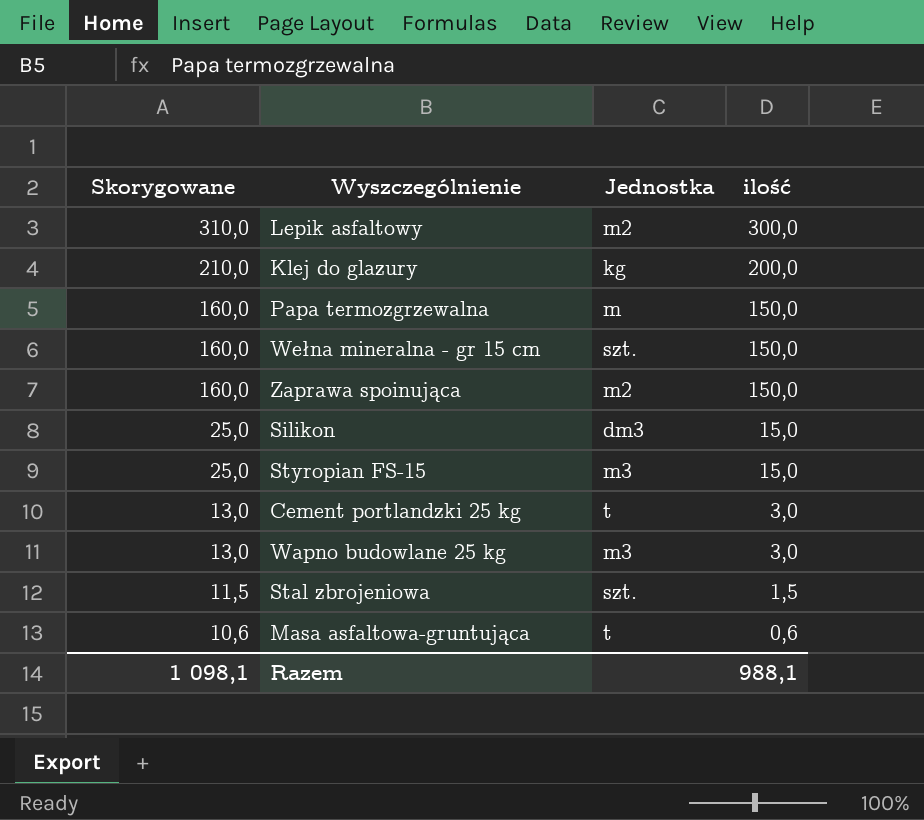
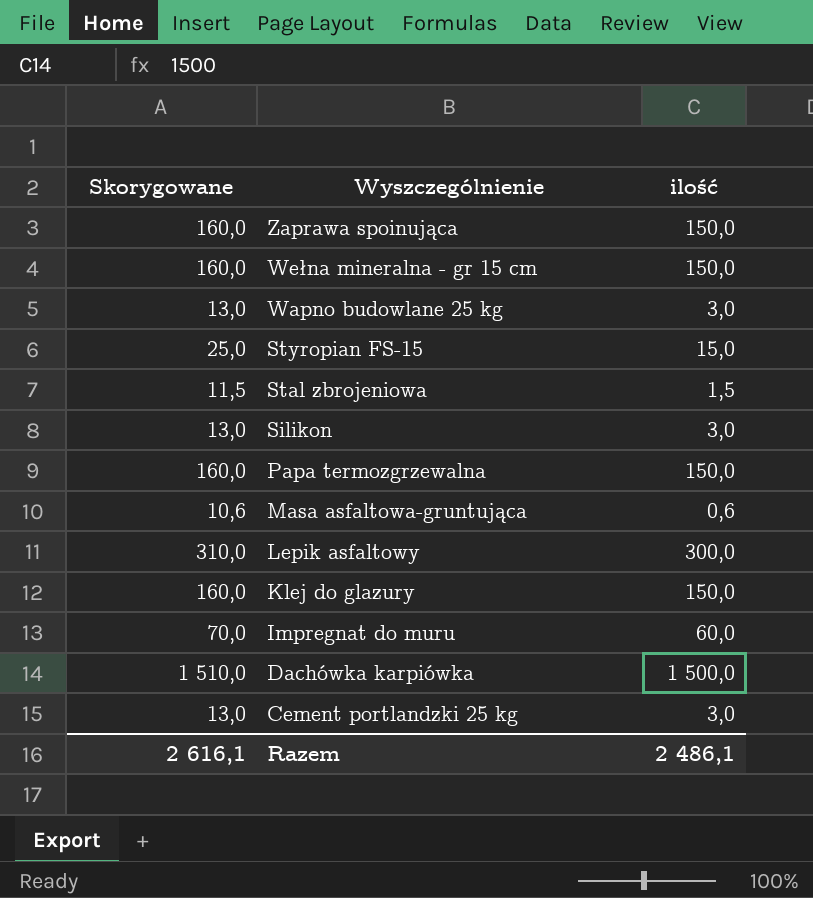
row order: Skorygowane descending -> Wyszczególnienie descending
column Jednostka | position: 3 -> none
Silikon | Skorygowane: 25,0 -> 13,0
Silikon | ilość: 15,0 -> 3,0
Klej do glazury | Skorygowane: 210,0 -> 160,0
Klej do glazury | ilość: 200,0 -> 150,0
row Impregnat do muru: none -> 70,0 | 60,0
row Dachówka karpiówka: none -> 1 510,0 | 1 500,0
Razem | Skorygowane: 1 098,1 -> 2 616,1
Razem | ilość: 988,1 -> 2 486,1

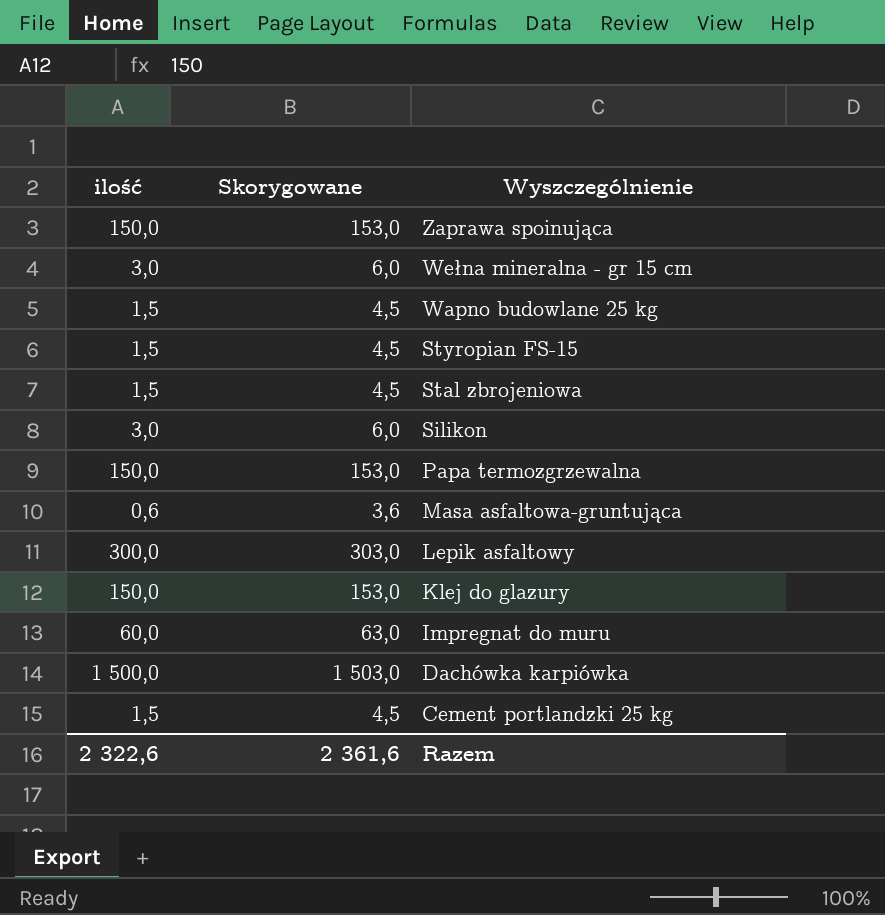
column ilość | position: 3 -> 1
column Skorygowane | formula: [ilość] + 10 -> [ilość] + 3
Wełna mineralna - gr 15 cm | ilość: 150,0 -> 3,0
Wapno budowlane 25 kg | ilość: 3,0 -> 1,5
Styropian FS-15 | ilość: 15,0 -> 1,5
Cement portlandzki 25 kg | ilość: 3,0 -> 1,5
Razem | ilość: 2 486,1 -> 2 322,6
Razem | Skorygowane: 2 616,1 -> 2 361,6

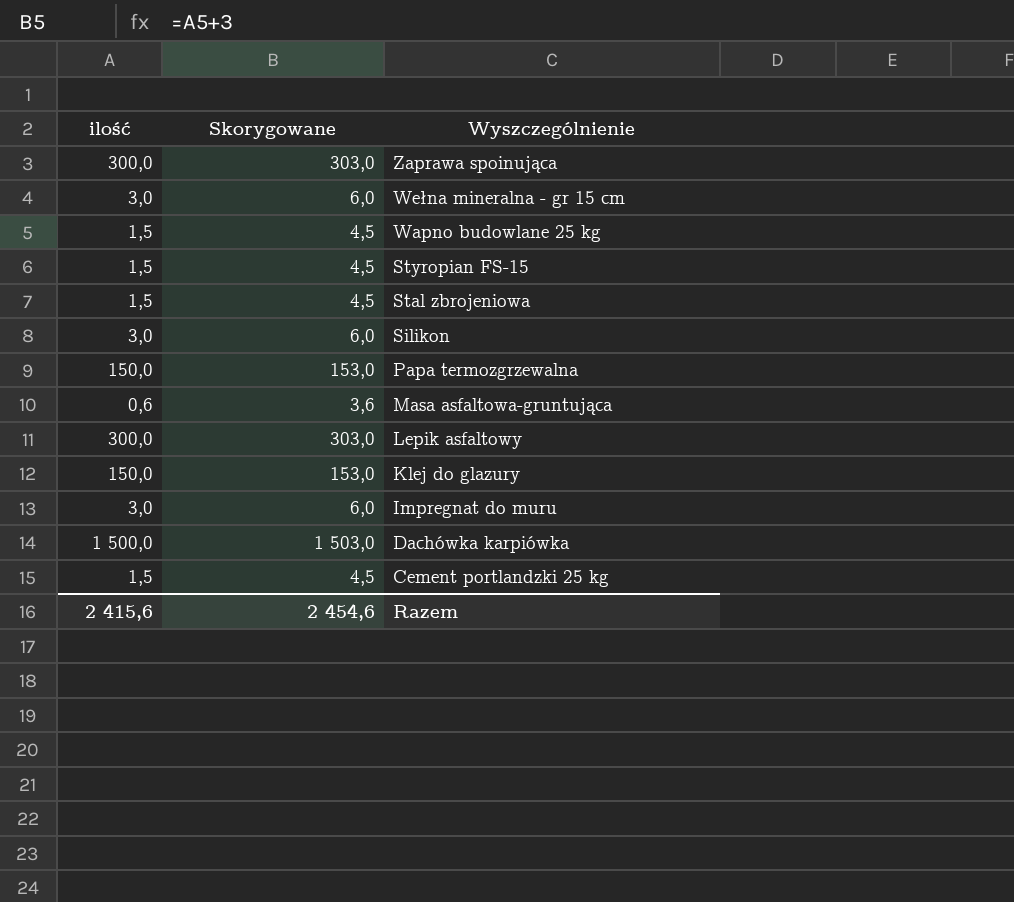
Zaprawa spoinująca | ilość: 150,0 -> 300,0
Zaprawa spoinująca | Skorygowane: 153,0 -> 303,0
Impregnat do muru | ilość: 60,0 -> 3,0
Impregnat do muru | Skorygowane: 63,0 -> 6,0
Razem | ilość: 2 322,6 -> 2 415,6
Razem | Skorygowane: 2 361,6 -> 2 454,6

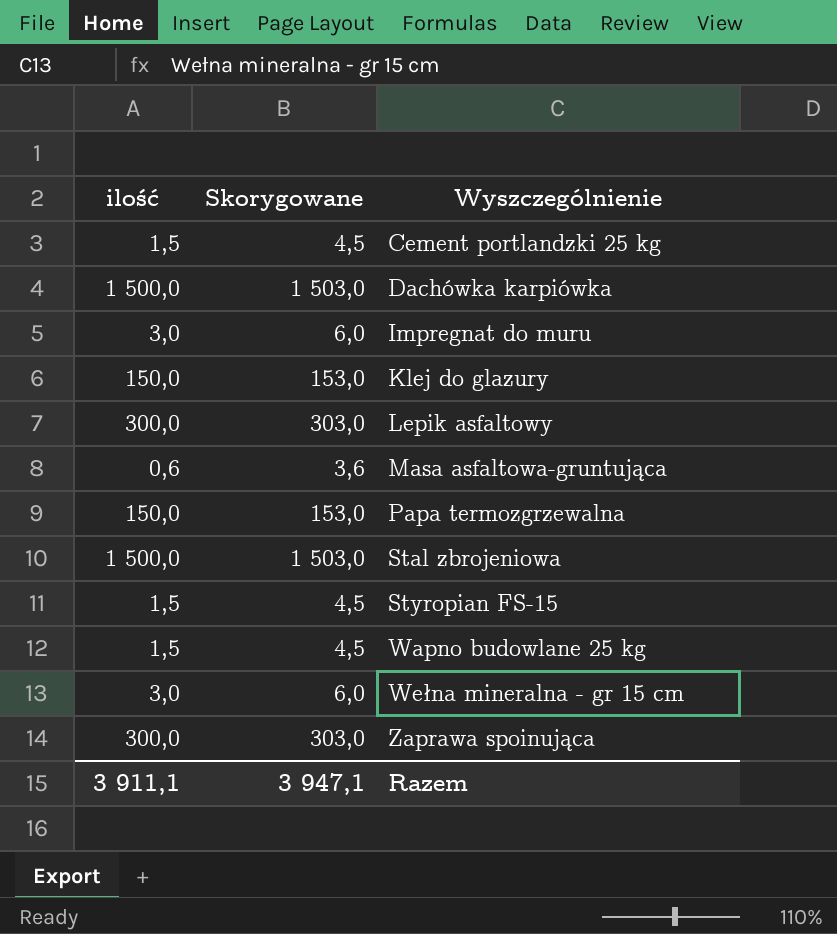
row order: Wyszczególnienie descending -> Wyszczególnienie ascending
row Silikon: 3,0 | 6,0 -> none
Stal zbrojeniowa | ilość: 1,5 -> 1 500,0
Stal zbrojeniowa | Skorygowane: 4,5 -> 1 503,0
Razem | ilość: 2 415,6 -> 3 911,1
Razem | Skorygowane: 2 454,6 -> 3 947,1

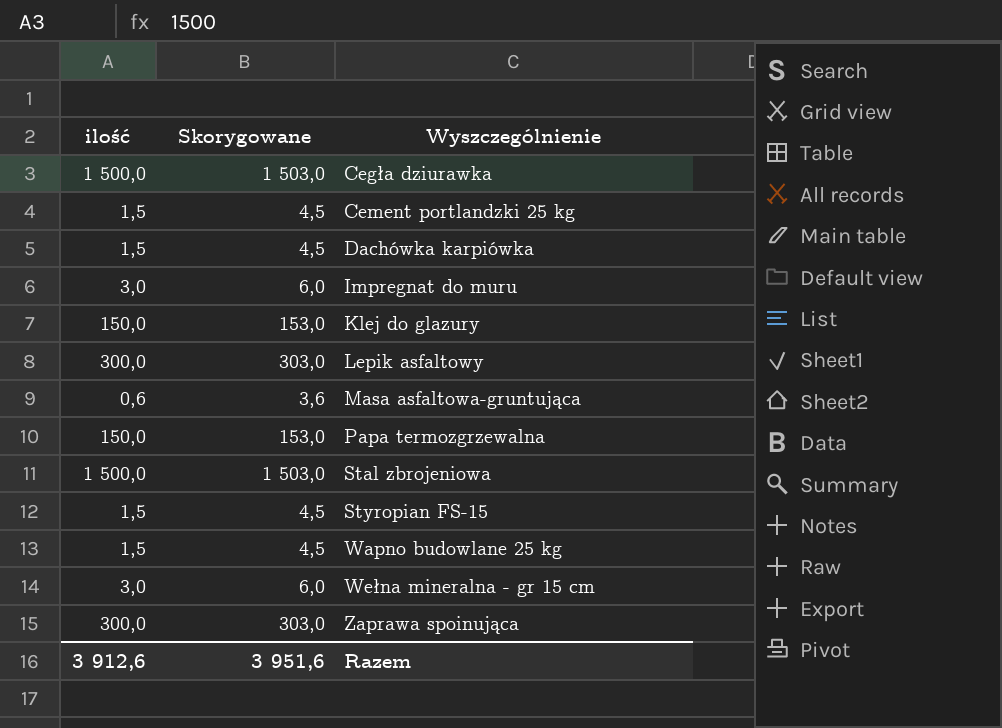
row Cegła dziurawka: none -> 1 500,0 | 1 503,0
Dachówka karpiówka | ilość: 1 500,0 -> 1,5
Dachówka karpiówka | Skorygowane: 1 503,0 -> 4,5
Razem | ilość: 3 911,1 -> 3 912,6
Razem | Skorygowane: 3 947,1 -> 3 951,6

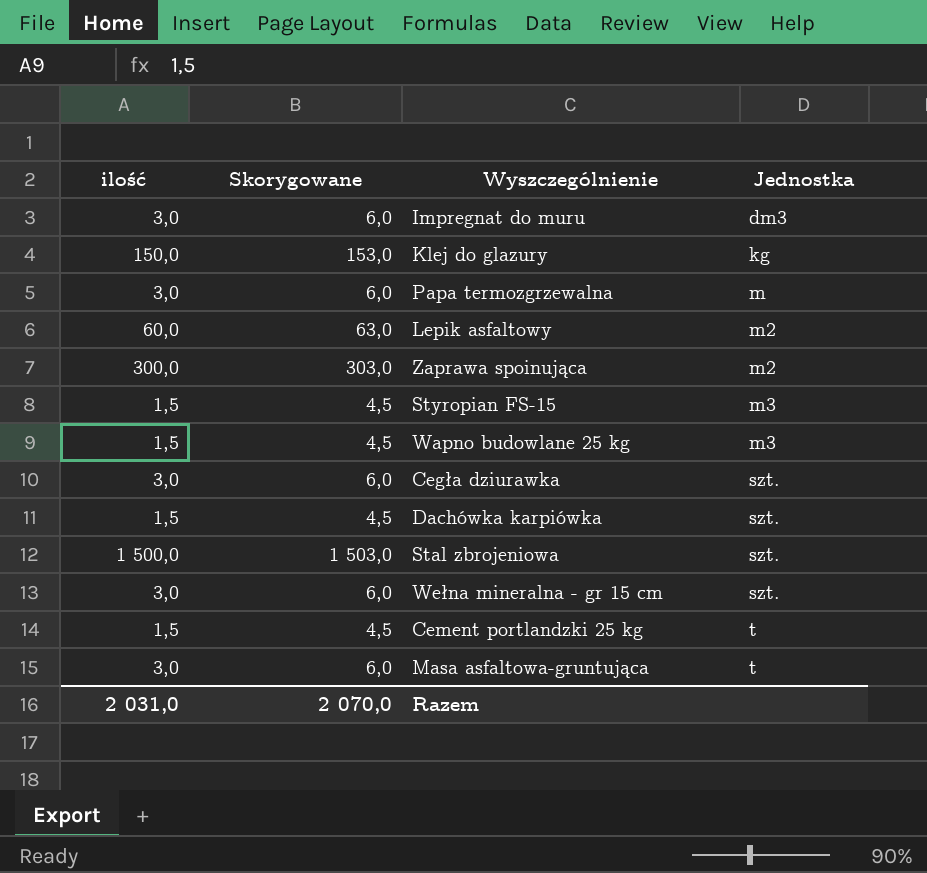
row order: Wyszczególnienie ascending -> Jednostka ascending
column Jednostka | position: none -> 4
Papa termozgrzewalna | ilość: 150,0 -> 3,0
Papa termozgrzewalna | Skorygowane: 153,0 -> 6,0
Lepik asfaltowy | ilość: 300,0 -> 60,0
Lepik asfaltowy | Skorygowane: 303,0 -> 63,0
Cegła dziurawka | ilość: 1 500,0 -> 3,0
Cegła dziurawka | Skorygowane: 1 503,0 -> 6,0
Masa asfaltowa-gruntująca | ilość: 0,6 -> 3,0
Masa asfaltowa-gruntująca | Skorygowane: 3,6 -> 6,0
Razem | ilość: 3 912,6 -> 2 031,0
Razem | Skorygowane: 3 951,6 -> 2 070,0

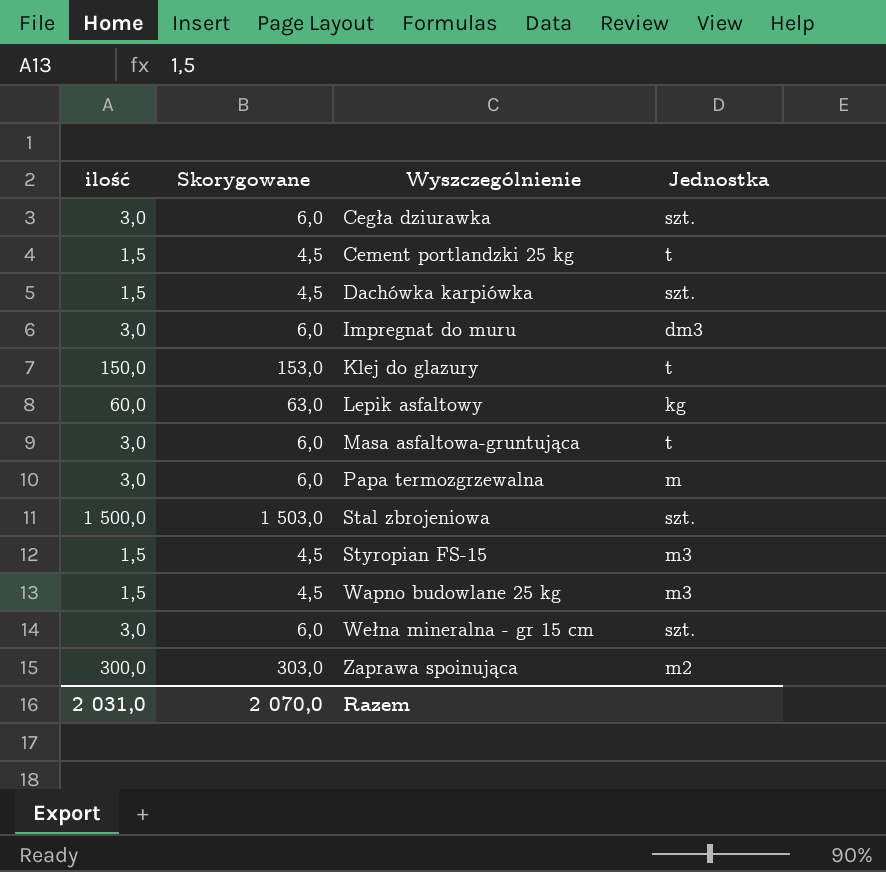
row order: Jednostka ascending -> Wyszczególnienie ascending
Klej do glazury | Jednostka: kg -> t
Lepik asfaltowy | Jednostka: m2 -> kg

